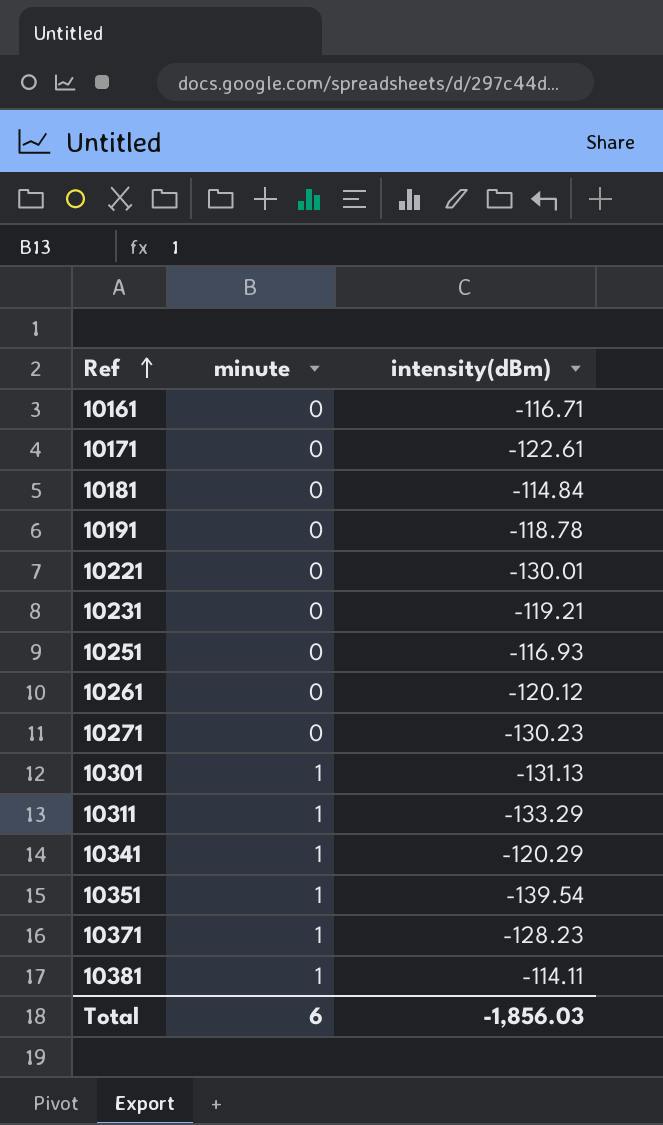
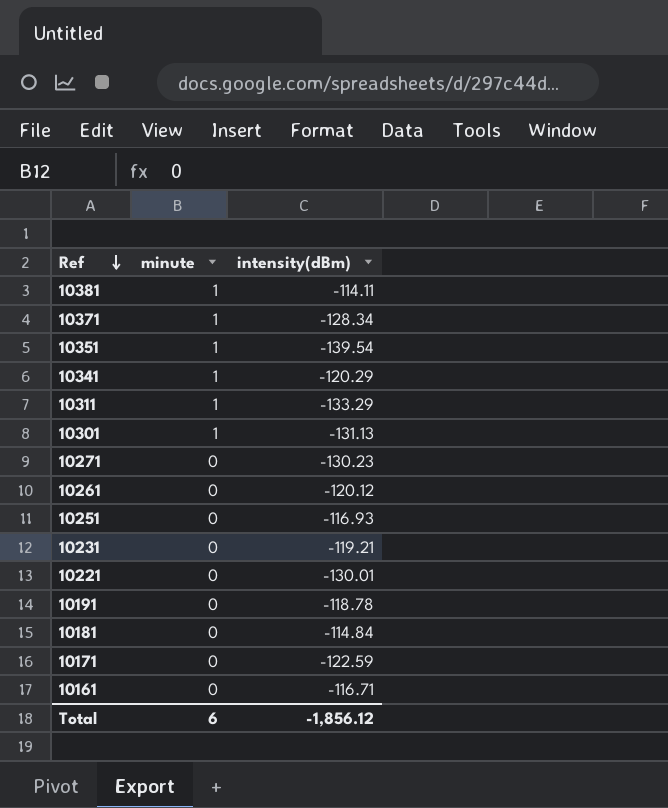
row order: Ref ascending -> Ref descending
10371 | intensity(dBm): -128.23 -> -128.34
10171 | intensity(dBm): -122.61 -> -122.59
Total | intensity(dBm): -1,856.03 -> -1,856.12

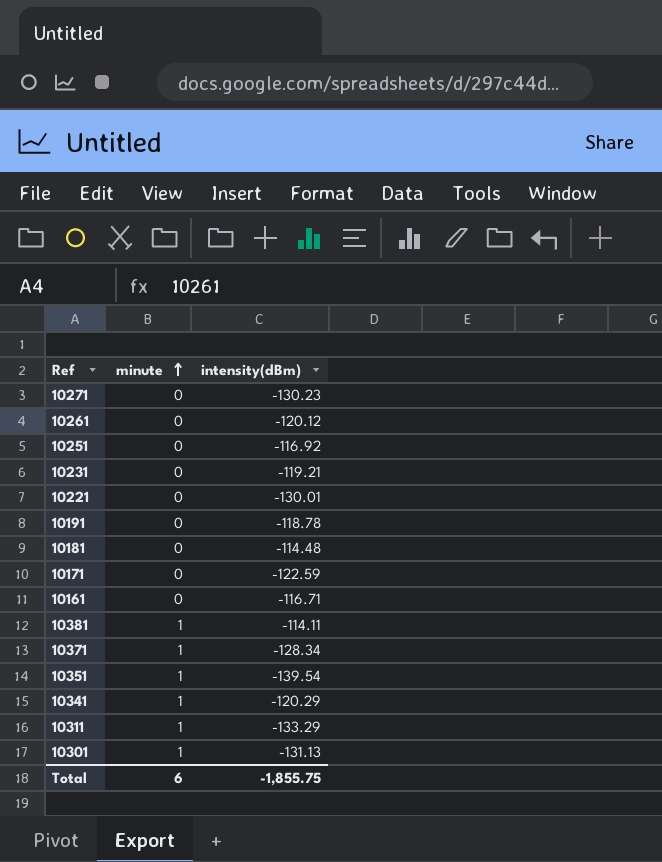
row order: Ref descending -> minute ascending
10251 | intensity(dBm): -116.93 -> -116.92
10181 | intensity(dBm): -114.84 -> -114.48
Total | intensity(dBm): -1,856.12 -> -1,855.75

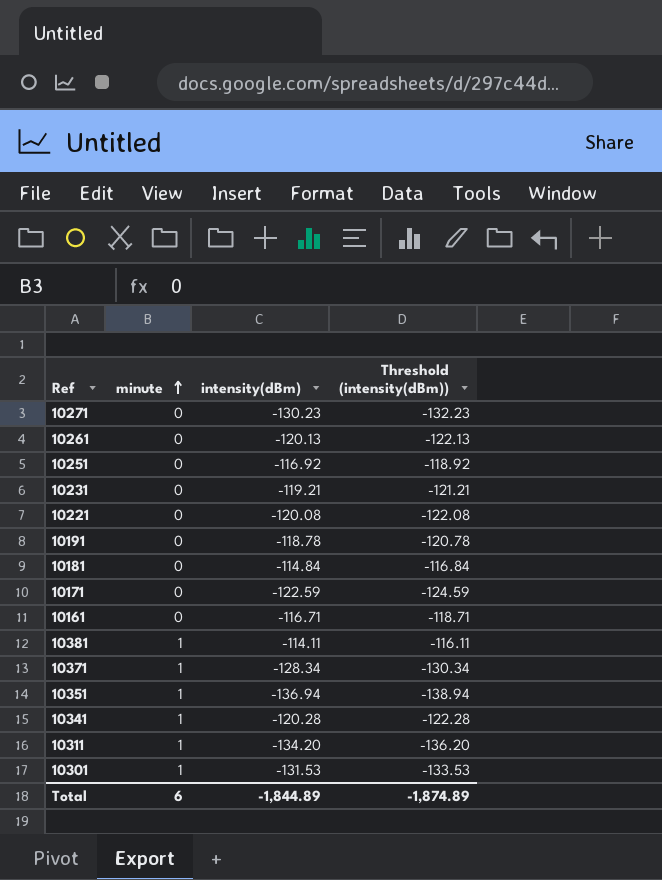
column Threshold (intensity(dBm)) | formula: none -> [intensity(dBm)] - 2
10261 | intensity(dBm): -120.12 -> -120.13
10221 | intensity(dBm): -130.01 -> -120.08
10181 | intensity(dBm): -114.48 -> -114.84
10351 | intensity(dBm): -139.54 -> -136.94
10341 | intensity(dBm): -120.29 -> -120.28
10311 | intensity(dBm): -133.29 -> -134.20
10301 | intensity(dBm): -131.13 -> -131.53
Total | intensity(dBm): -1,855.75 -> -1,844.89

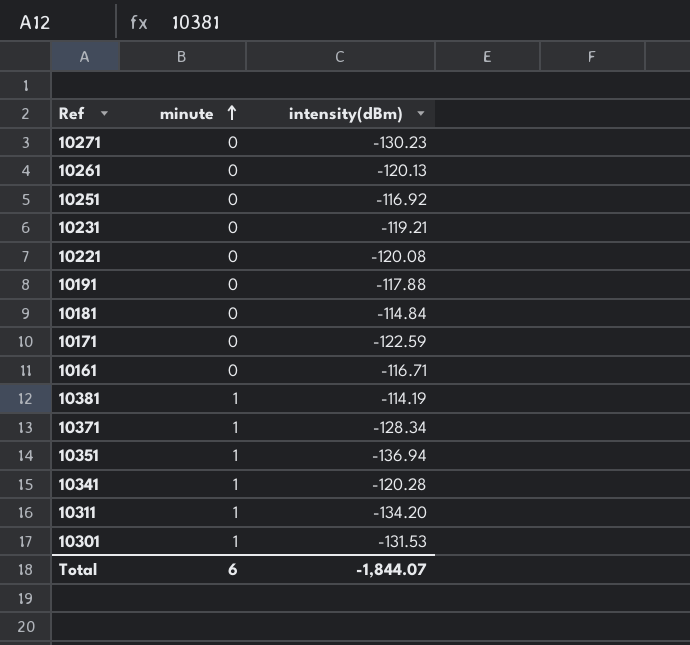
column Threshold (intensity(dBm)) | formula: [intensity(dBm)] - 2 -> none
10191 | intensity(dBm): -118.78 -> -117.88
10381 | intensity(dBm): -114.11 -> -114.19
Total | intensity(dBm): -1,844.89 -> -1,844.07

